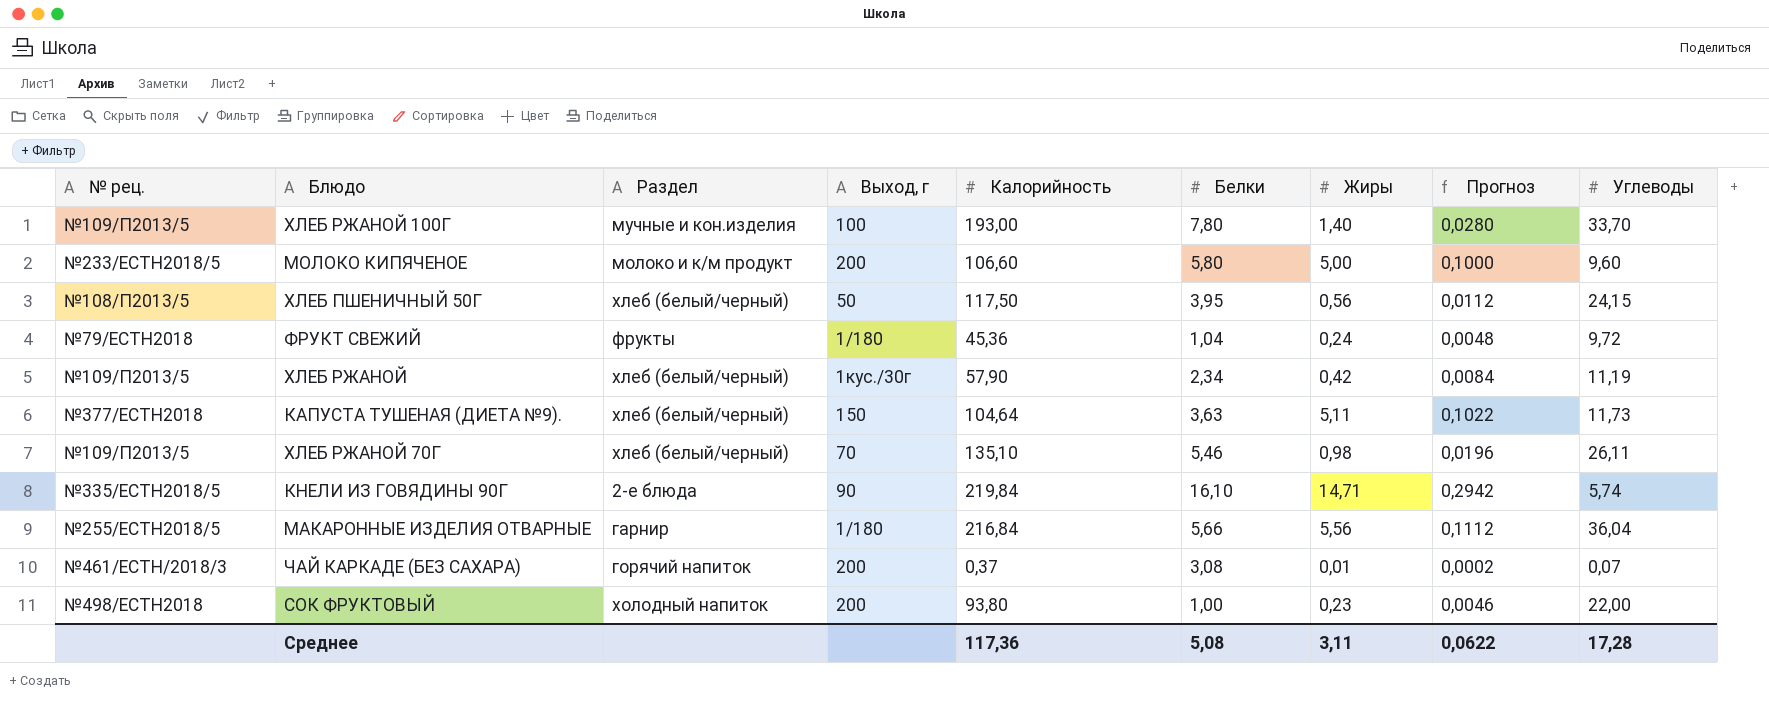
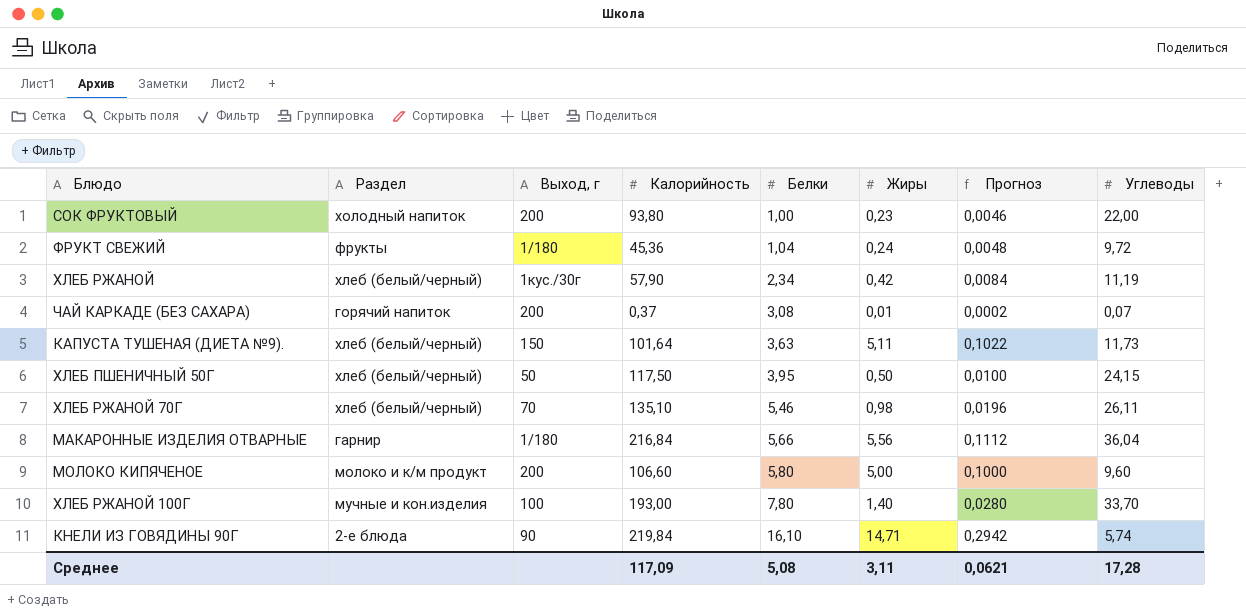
row order: none -> Белки ascending
column № рец. | position: 1 -> none
КАПУСТА ТУШЕНАЯ (ДИЕТА №9). | Калорийность: 104,64 -> 101,64
ХЛЕБ ПШЕНИЧНЫЙ 50Г | Жиры: 0,56 -> 0,50
ХЛЕБ ПШЕНИЧНЫЙ 50Г | Прогноз: 0,0112 -> 0,0100
Среднее | Калорийность: 117,36 -> 117,09
Среднее | Прогноз: 0,0622 -> 0,0621

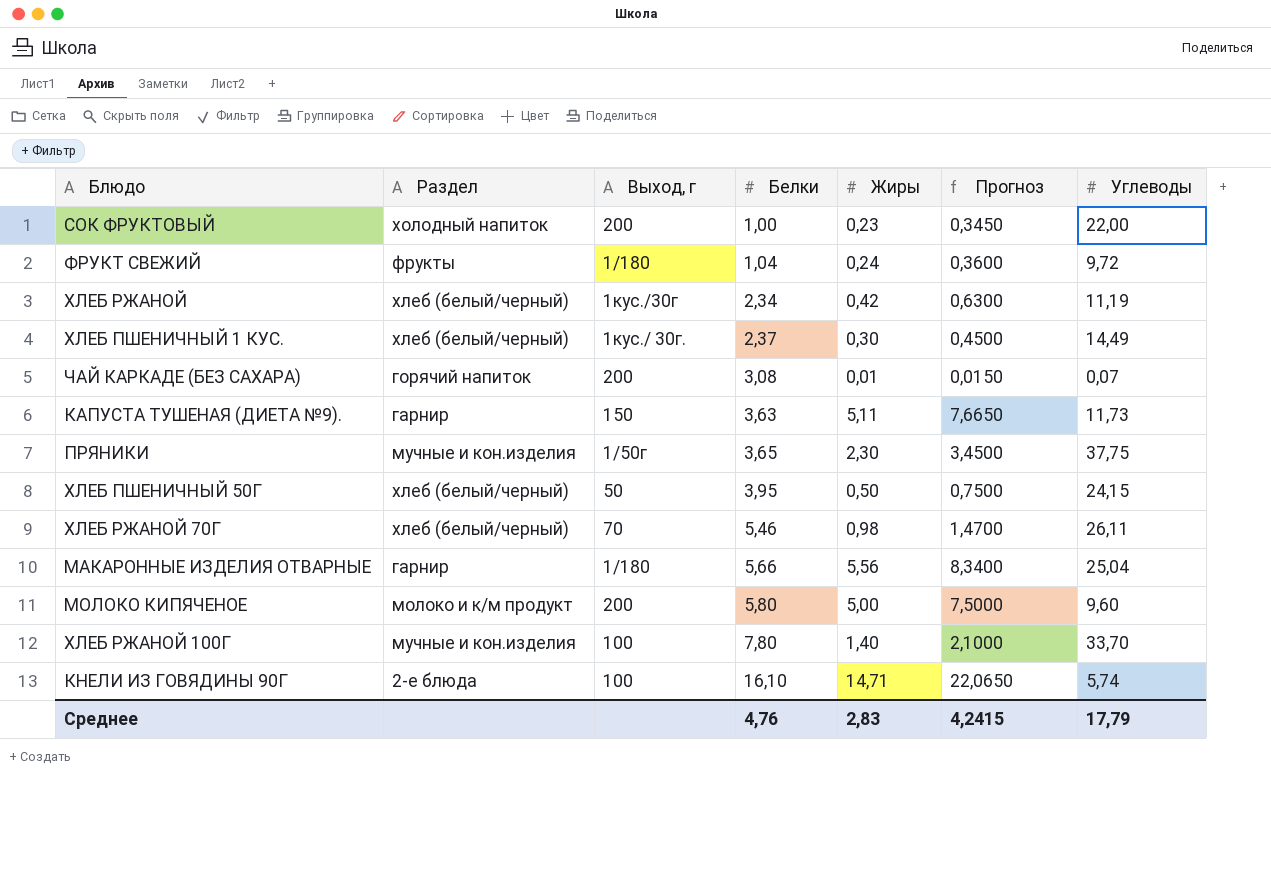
column Калорийность | position: 4 -> none
column Прогноз | formula: [Жиры] * 0,02 -> [Жиры] * 1,5
row ХЛЕБ ПШЕНИЧНЫЙ 1 КУС.: none -> хлеб (белый/черный) | 1кус./ 30г. | 2,37 | 0,30 | 0,4500 | 14,49
КАПУСТА ТУШЕНАЯ (ДИЕТА №9). | Раздел: хлеб (белый/черный) -> гарнир
row ПРЯНИКИ: none -> мучные и кон.изделия | 1/50г | 3,65 | 2,30 | 3,4500 | 37,75
МАКАРОННЫЕ ИЗДЕЛИЯ ОТВАРНЫЕ | Углеводы: 36,04 -> 25,04
КНЕЛИ ИЗ ГОВЯДИНЫ 90Г | Выход, г: 90 -> 100
Среднее | Белки: 5,08 -> 4,76
Среднее | Жиры: 3,11 -> 2,83
Среднее | Прогноз: 0,0621 -> 4,2415
Среднее | Углеводы: 17,28 -> 17,79

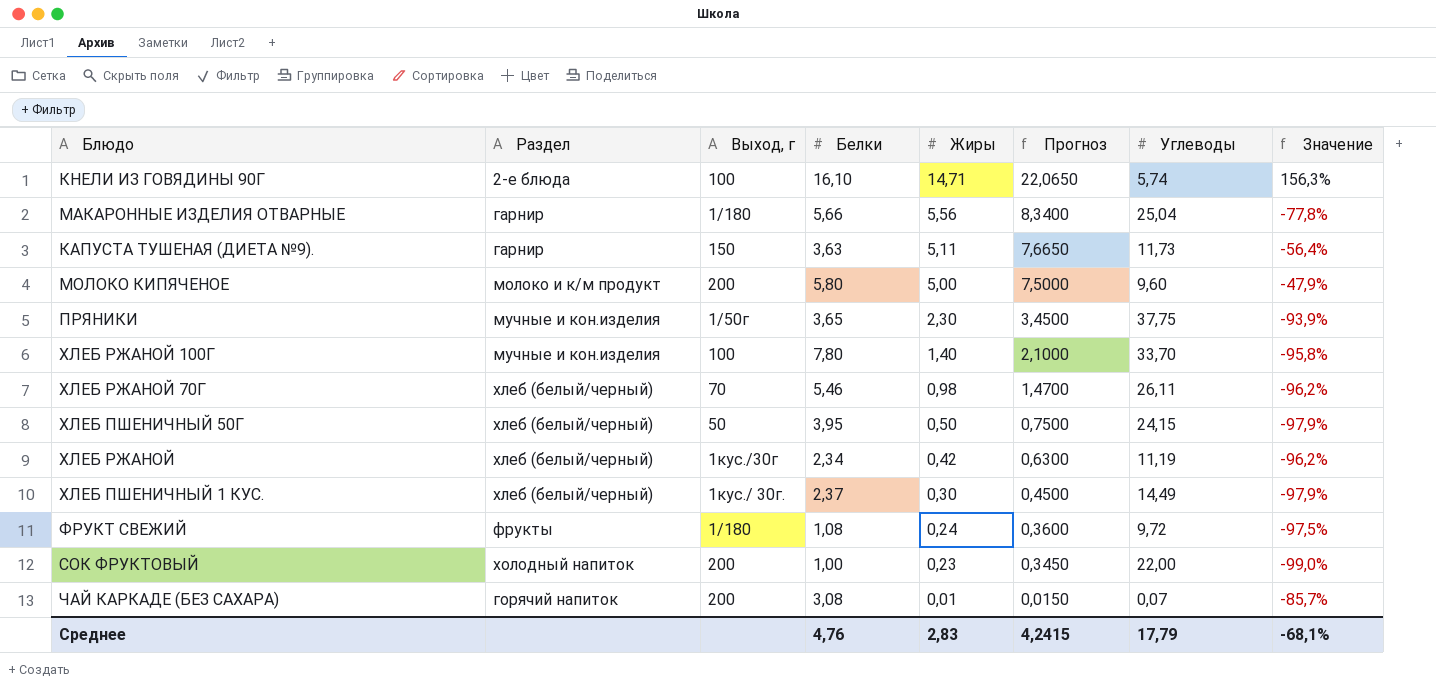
row order: Белки ascending -> Жиры descending
column Значение | formula: none -> ([Жиры] - [Углеводы]) / [Углеводы]
ФРУКТ СВЕЖИЙ | Белки: 1,04 -> 1,08

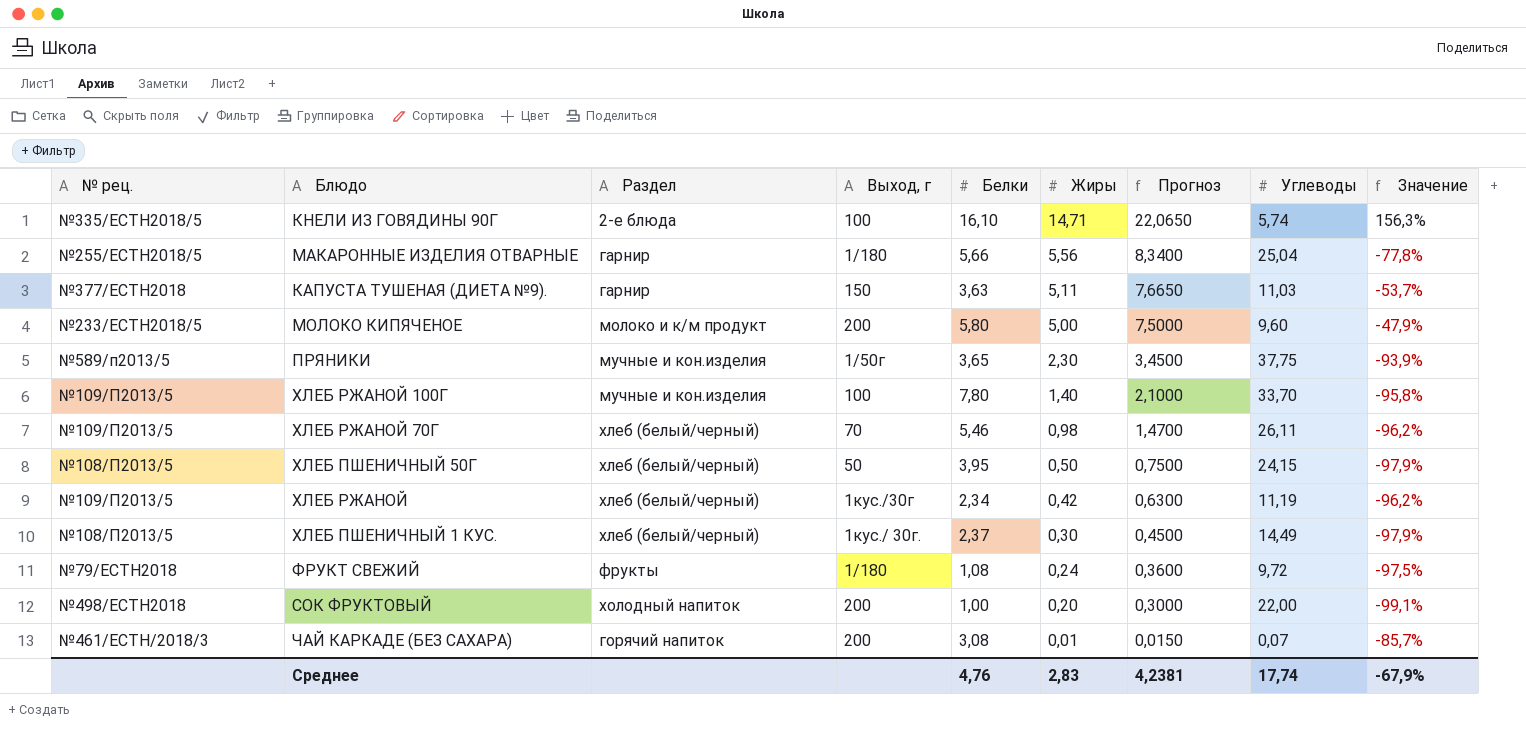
column № рец. | position: none -> 1
КАПУСТА ТУШЕНАЯ (ДИЕТА №9). | Углеводы: 11,73 -> 11,03
КАПУСТА ТУШЕНАЯ (ДИЕТА №9). | Значение: -56,4% -> -53,7%
СОК ФРУКТОВЫЙ | Жиры: 0,23 -> 0,20
СОК ФРУКТОВЫЙ | Прогноз: 0,3450 -> 0,3000
СОК ФРУКТОВЫЙ | Значение: -99,0% -> -99,1%
Среднее | Прогноз: 4,2415 -> 4,2381
Среднее | Углеводы: 17,79 -> 17,74
Среднее | Значение: -68,1% -> -67,9%

